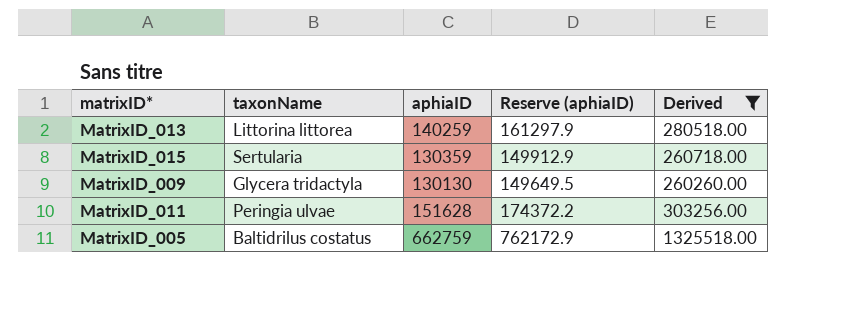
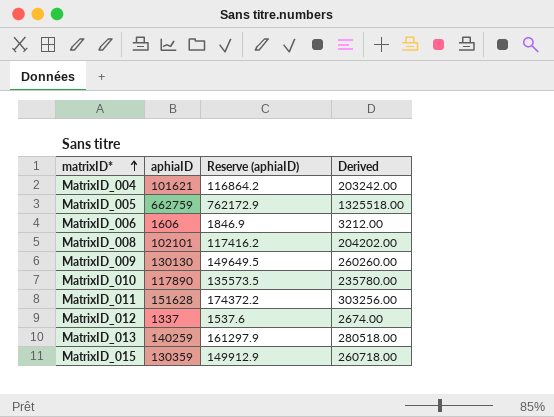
filter: Derived >= 260260.00 -> none
row order: none -> matrixID* ascending
column taxonName | position: 2 -> none

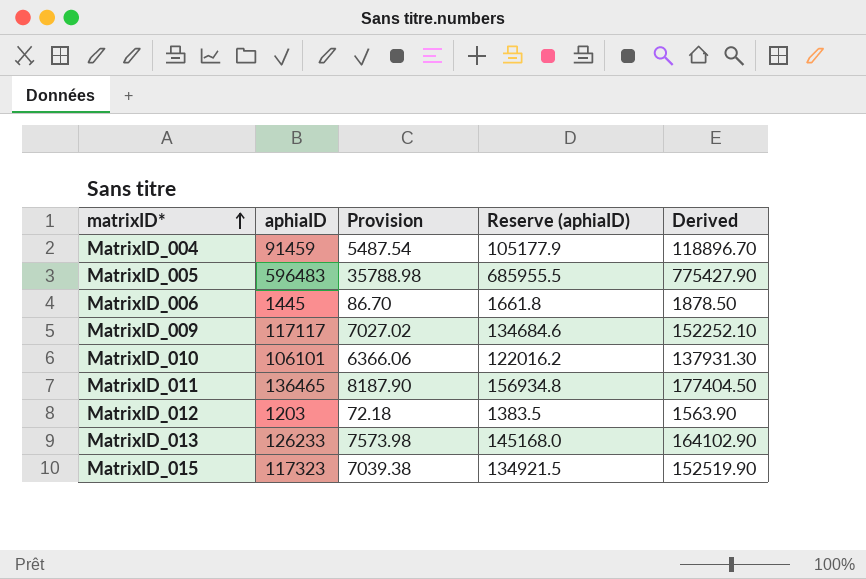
column Provision | formula: none -> [aphiaID] * 0.06
column Derived | formula: [aphiaID] * 2 -> [aphiaID] * 1.3
row MatrixID_008: 102101 | 117416.2 | 204202.00 -> none
MatrixID_004 | aphiaID: 101621 -> 91459
MatrixID_004 | Reserve (aphiaID): 116864.2 -> 105177.9
MatrixID_005 | aphiaID: 662759 -> 596483
MatrixID_005 | Reserve (aphiaID): 762172.9 -> 685955.5
MatrixID_006 | aphiaID: 1606 -> 1445
MatrixID_006 | Reserve (aphiaID): 1846.9 -> 1661.8
MatrixID_009 | aphiaID: 130130 -> 117117
MatrixID_009 | Reserve (aphiaID): 149649.5 -> 134684.6
MatrixID_010 | aphiaID: 117890 -> 106101
MatrixID_010 | Reserve (aphiaID): 135573.5 -> 122016.2
MatrixID_011 | aphiaID: 151628 -> 136465
MatrixID_011 | Reserve (aphiaID): 174372.2 -> 156934.8
MatrixID_012 | aphiaID: 1337 -> 1203
MatrixID_012 | Reserve (aphiaID): 1537.6 -> 1383.5
MatrixID_013 | aphiaID: 140259 -> 126233
MatrixID_013 | Reserve (aphiaID): 161297.9 -> 145168.0
MatrixID_015 | aphiaID: 130359 -> 117323
MatrixID_015 | Reserve (aphiaID): 149912.9 -> 134921.5

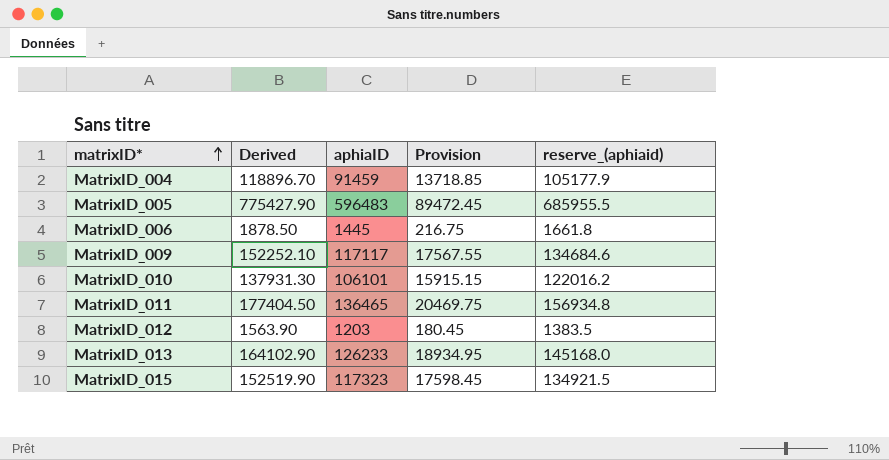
column Derived | position: 5 -> 2
column Provision | formula: [aphiaID] * 0.06 -> [aphiaID] * 0.15
column name: Reserve (aphiaID) -> reserve_(aphiaid)

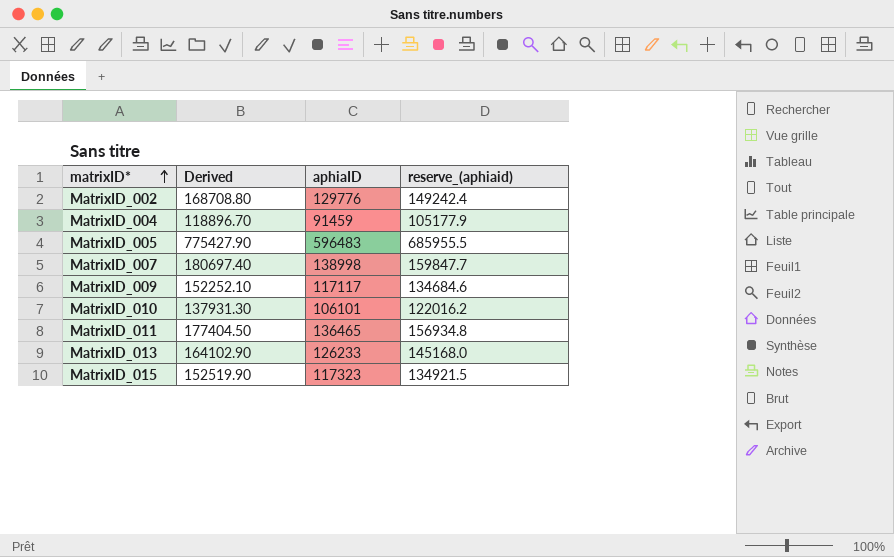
column Provision | formula: [aphiaID] * 0.15 -> none
row MatrixID_006: 1878.50 | 1445 | 216.75 | 1661.8 -> none
row MatrixID_012: 1563.90 | 1203 | 180.45 | 1383.5 -> none
row MatrixID_002: none -> 168708.80 | 129776 | 149242.4
row MatrixID_007: none -> 180697.40 | 138998 | 159847.7

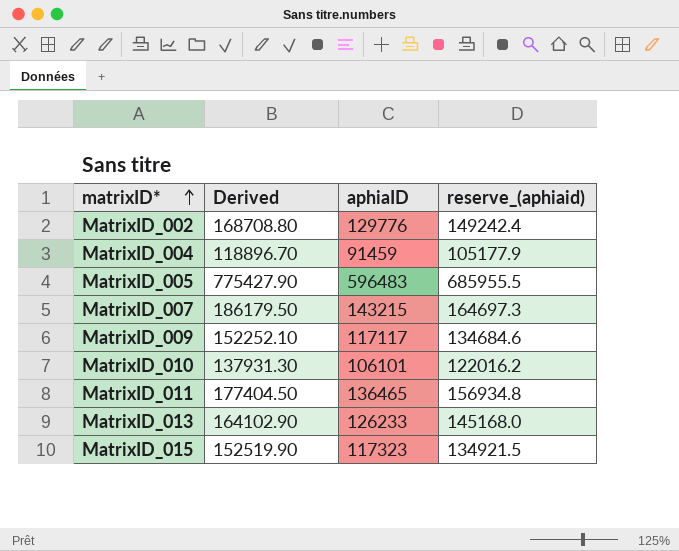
MatrixID_007 | Derived: 180697.40 -> 186179.50
MatrixID_007 | aphiaID: 138998 -> 143215
MatrixID_007 | reserve_(aphiaid): 159847.7 -> 164697.3

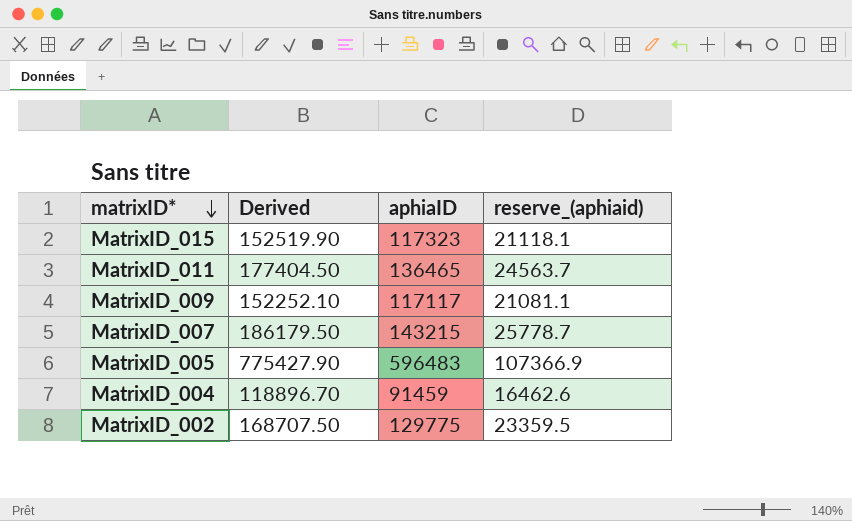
row order: matrixID* ascending -> matrixID* descending
column reserve_(aphiaid) | formula: [aphiaID] * 1.15 -> [aphiaID] * 0.18
row MatrixID_010: 137931.30 | 106101 | 122016.2 -> none
row MatrixID_013: 164102.90 | 126233 | 145168.0 -> none
MatrixID_002 | Derived: 168708.80 -> 168707.50
MatrixID_002 | aphiaID: 129776 -> 129775

